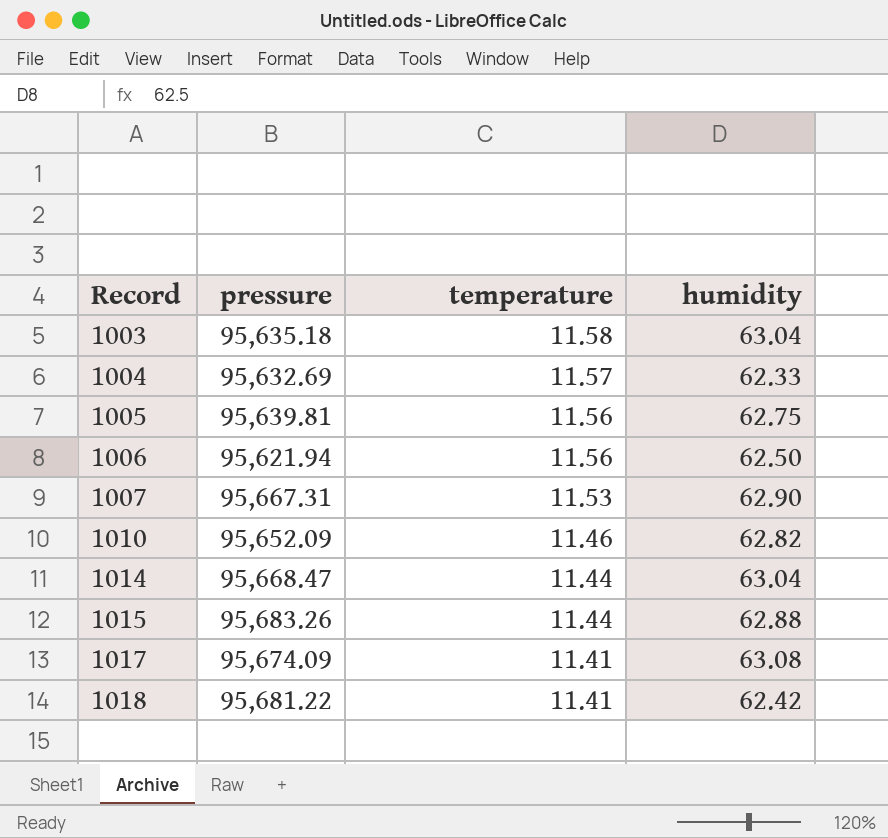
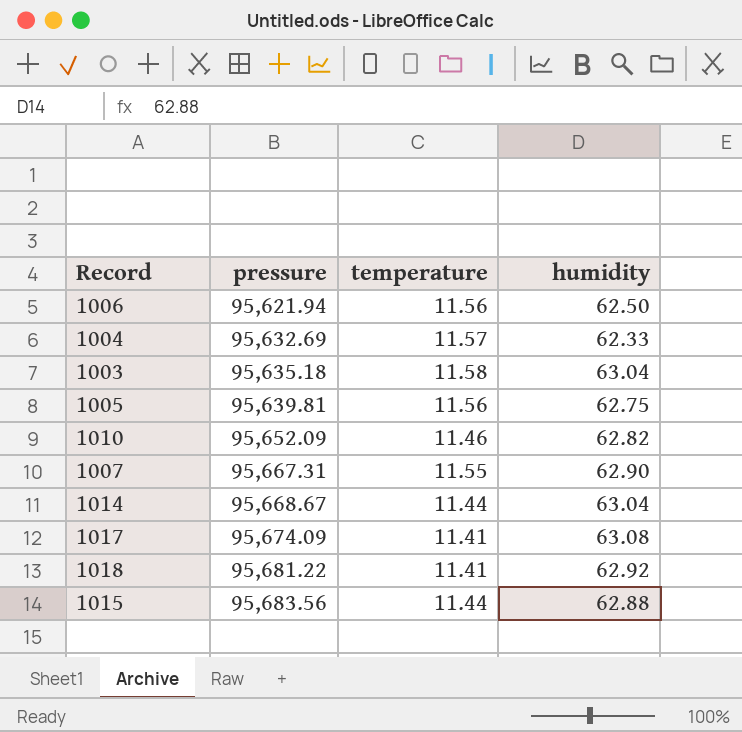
row order: Record ascending -> pressure ascending
1007 | temperature: 11.53 -> 11.55
1014 | pressure: 95,668.47 -> 95,668.67
1018 | humidity: 62.42 -> 62.92
1015 | pressure: 95,683.26 -> 95,683.56

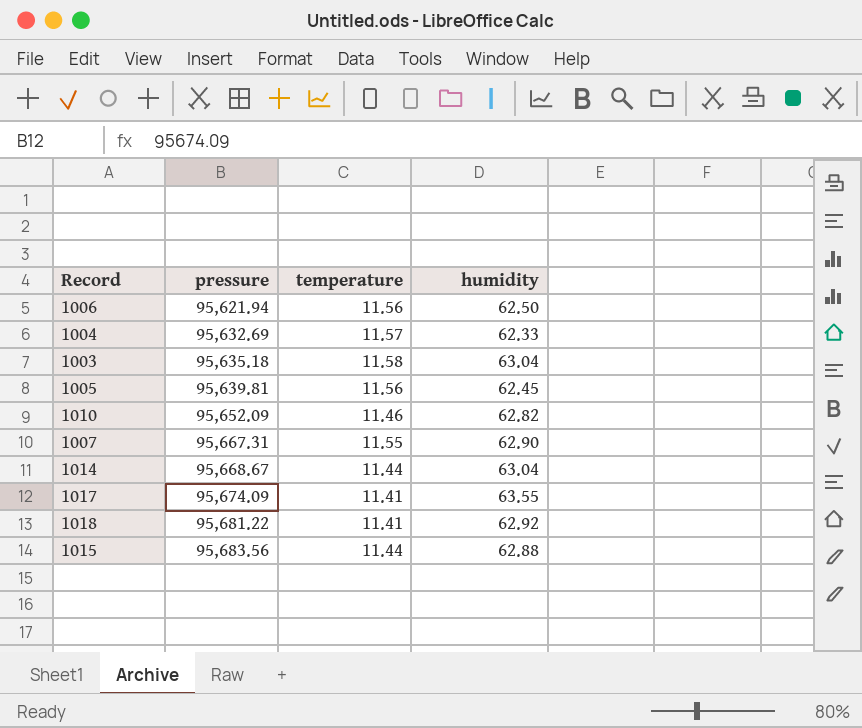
1005 | humidity: 62.75 -> 62.45
1017 | humidity: 63.08 -> 63.55

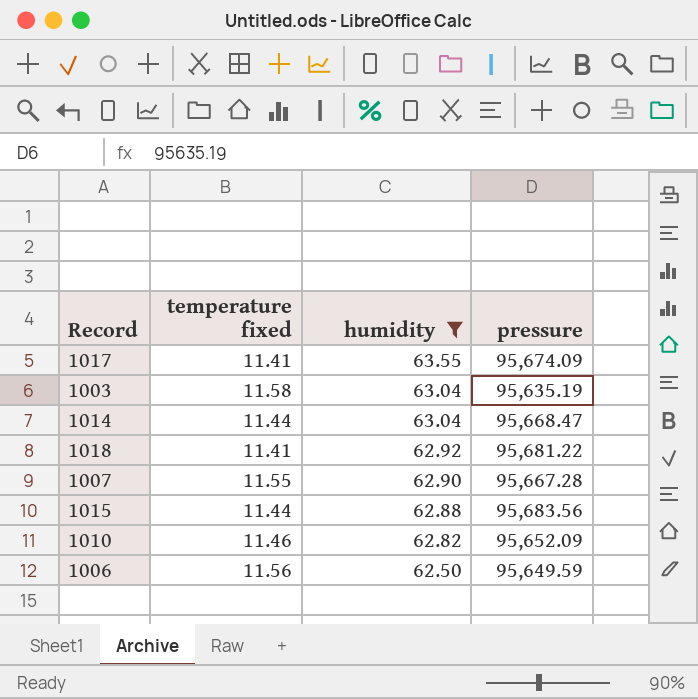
filter: none -> humidity >= 62.50
row order: pressure ascending -> humidity descending
column name: temperature -> temperature fixed
column pressure | position: 2 -> 4
1003 | pressure: 95,635.18 -> 95,635.19
1014 | pressure: 95,668.67 -> 95,668.47
1007 | pressure: 95,667.31 -> 95,667.28
1006 | pressure: 95,621.94 -> 95,649.59

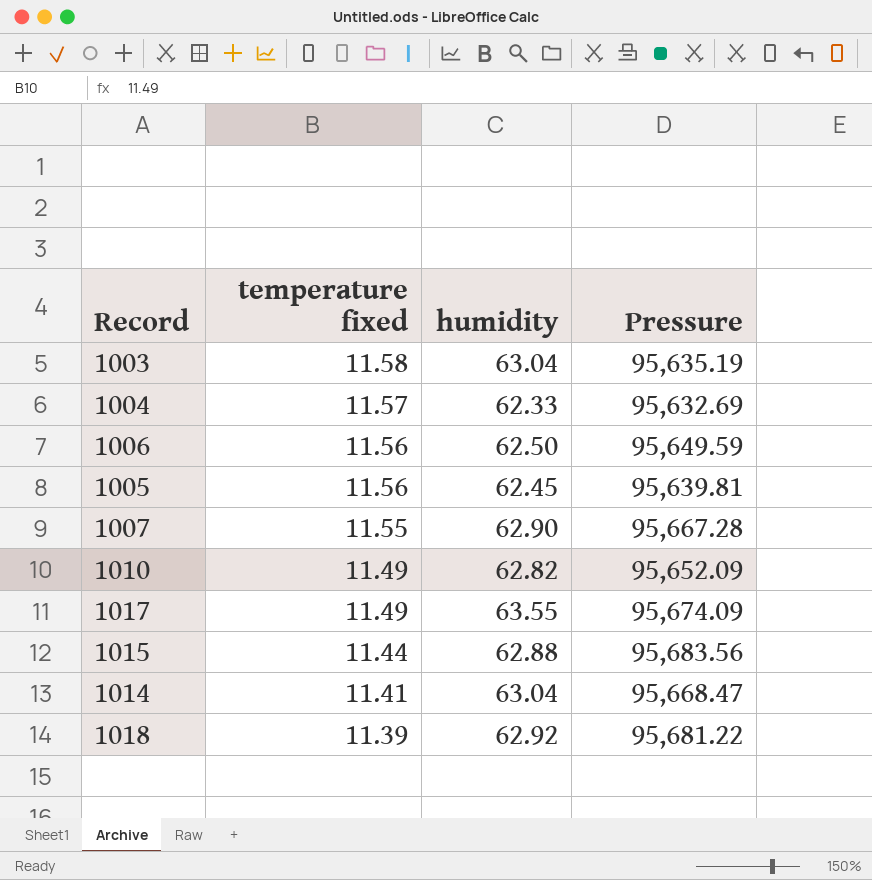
filter: humidity >= 62.50 -> none
row order: humidity descending -> temperature fixed descending
column name: pressure -> Pressure
1010 | temperature fixed: 11.46 -> 11.49
1017 | temperature fixed: 11.41 -> 11.49
1014 | temperature fixed: 11.44 -> 11.41
1018 | temperature fixed: 11.41 -> 11.39

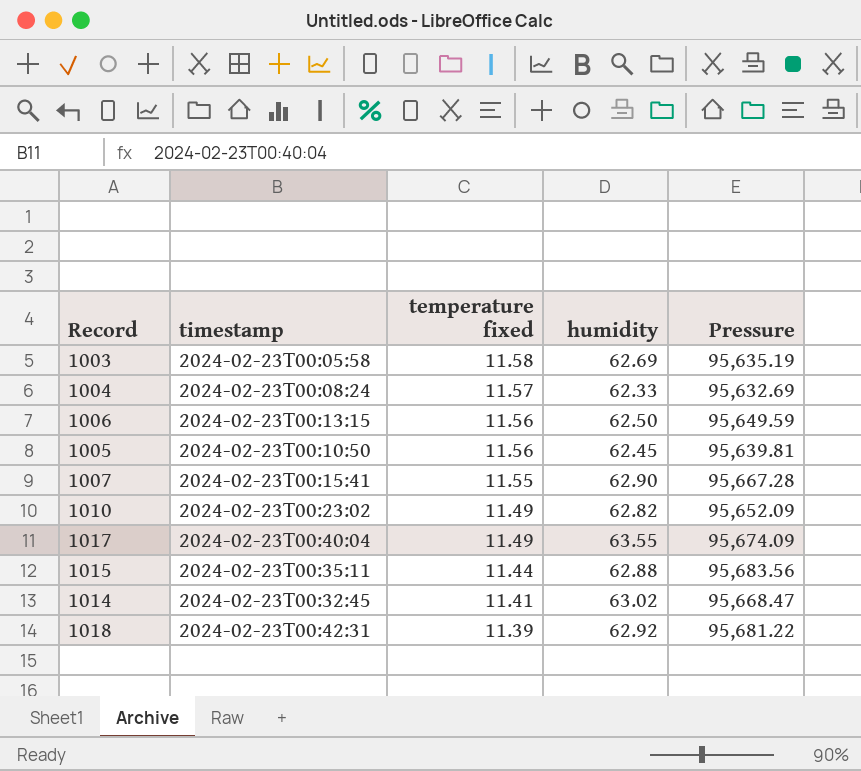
column timestamp | position: none -> 2
1003 | humidity: 63.04 -> 62.69
1014 | humidity: 63.04 -> 63.02

